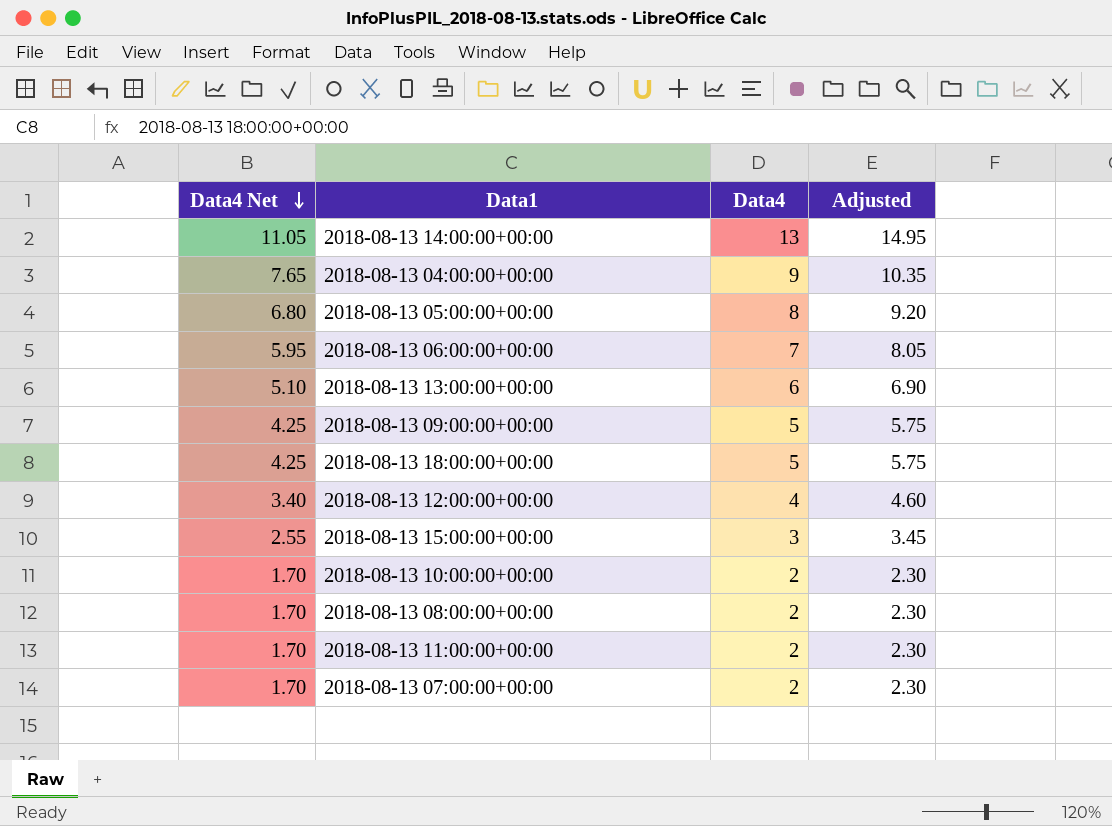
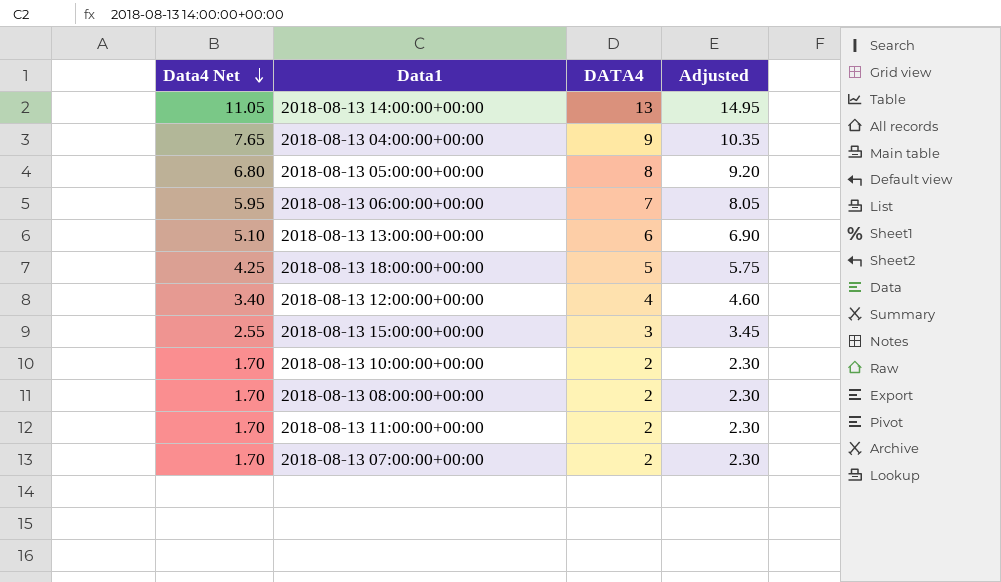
column name: Data4 -> DATA4
row 2018-08-13 09:00:00+00:00: 4.25 | 5 | 5.75 -> none

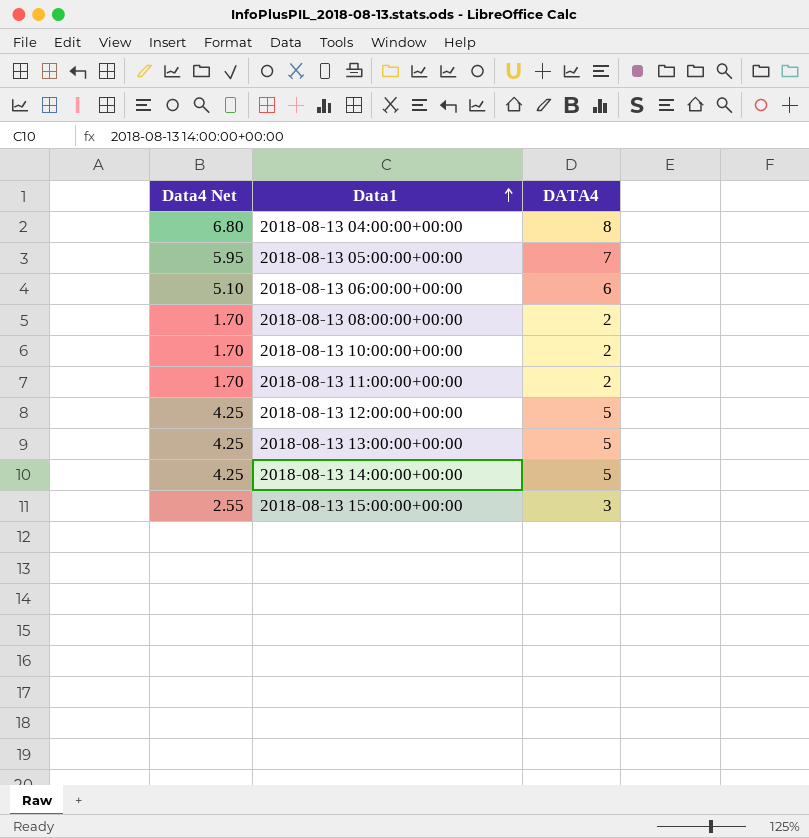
row order: Data4 Net descending -> Data1 ascending
column Adjusted | formula: [DATA4] * 1.15 -> none
row 2018-08-13 18:00:00+00:00: 4.25 | 5 | 5.75 -> none
row 2018-08-13 07:00:00+00:00: 1.70 | 2 | 2.30 -> none
2018-08-13 04:00:00+00:00 | Data4 Net: 7.65 -> 6.80
2018-08-13 04:00:00+00:00 | DATA4: 9 -> 8
2018-08-13 05:00:00+00:00 | Data4 Net: 6.80 -> 5.95
2018-08-13 05:00:00+00:00 | DATA4: 8 -> 7
2018-08-13 06:00:00+00:00 | Data4 Net: 5.95 -> 5.10
2018-08-13 06:00:00+00:00 | DATA4: 7 -> 6
2018-08-13 12:00:00+00:00 | Data4 Net: 3.40 -> 4.25
2018-08-13 12:00:00+00:00 | DATA4: 4 -> 5
2018-08-13 13:00:00+00:00 | Data4 Net: 5.10 -> 4.25
2018-08-13 13:00:00+00:00 | DATA4: 6 -> 5
2018-08-13 14:00:00+00:00 | Data4 Net: 11.05 -> 4.25
2018-08-13 14:00:00+00:00 | DATA4: 13 -> 5

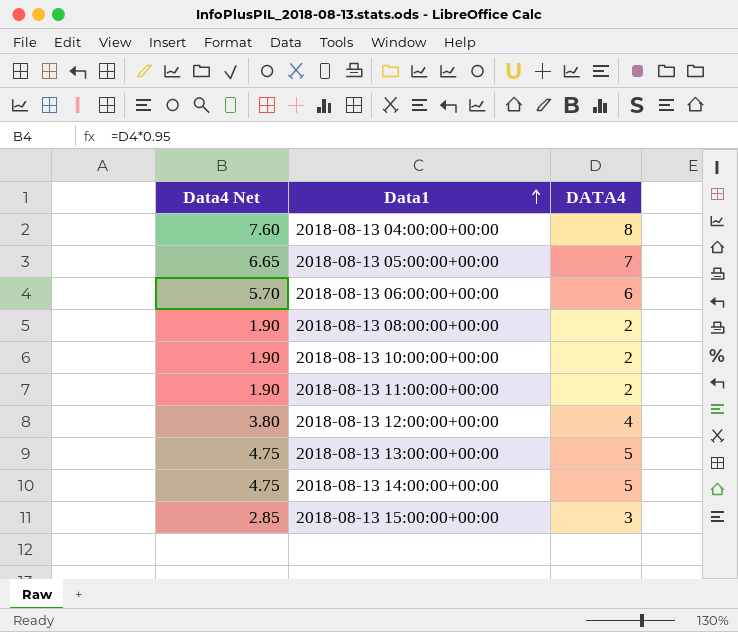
column Data4 Net | formula: [DATA4] * 0.85 -> [DATA4] * 0.95
2018-08-13 12:00:00+00:00 | DATA4: 5 -> 4

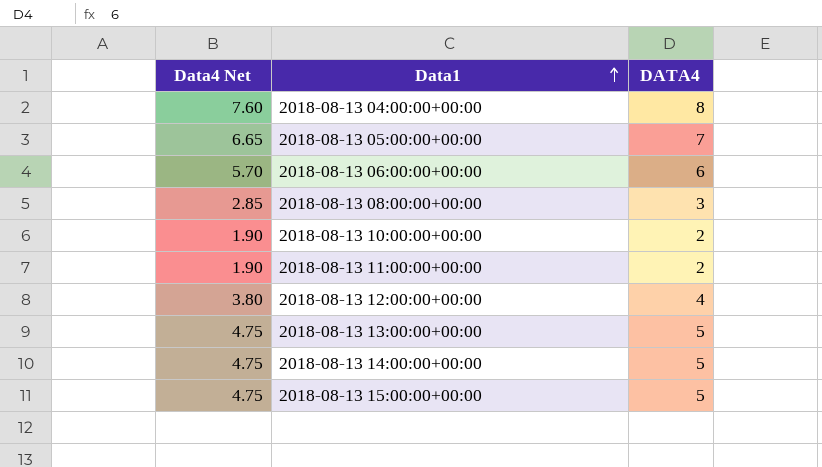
2018-08-13 08:00:00+00:00 | Data4 Net: 1.90 -> 2.85
2018-08-13 08:00:00+00:00 | DATA4: 2 -> 3
2018-08-13 15:00:00+00:00 | Data4 Net: 2.85 -> 4.75
2018-08-13 15:00:00+00:00 | DATA4: 3 -> 5

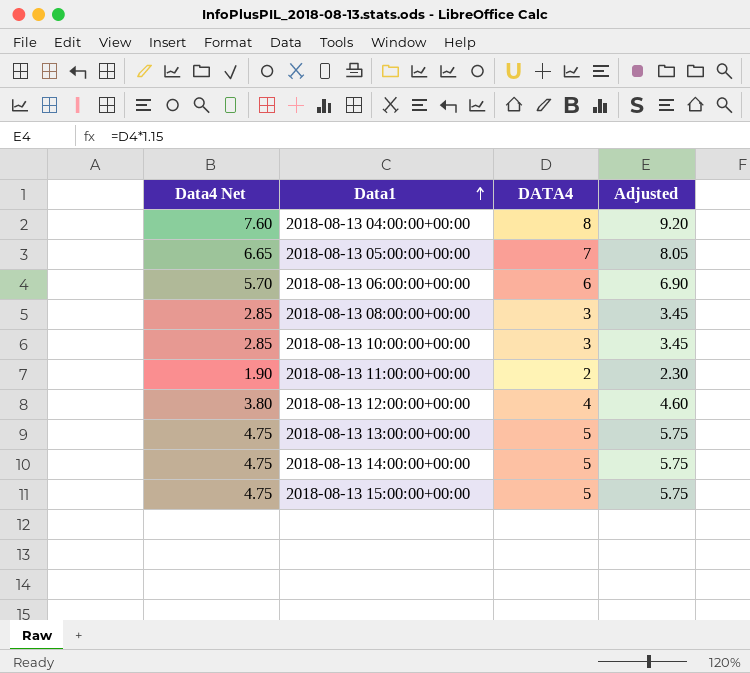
column Adjusted | formula: none -> [DATA4] * 1.15
2018-08-13 10:00:00+00:00 | Data4 Net: 1.90 -> 2.85
2018-08-13 10:00:00+00:00 | DATA4: 2 -> 3

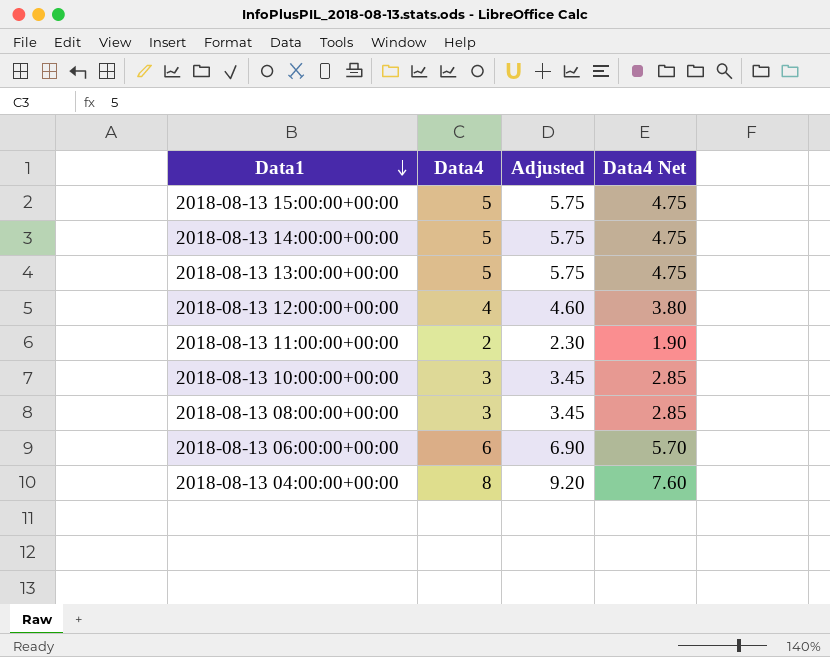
row order: Data1 ascending -> Data1 descending
column name: DATA4 -> Data4
column Data4 Net | position: 1 -> 4
row 2018-08-13 05:00:00+00:00: 6.65 | 7 | 8.05 -> none

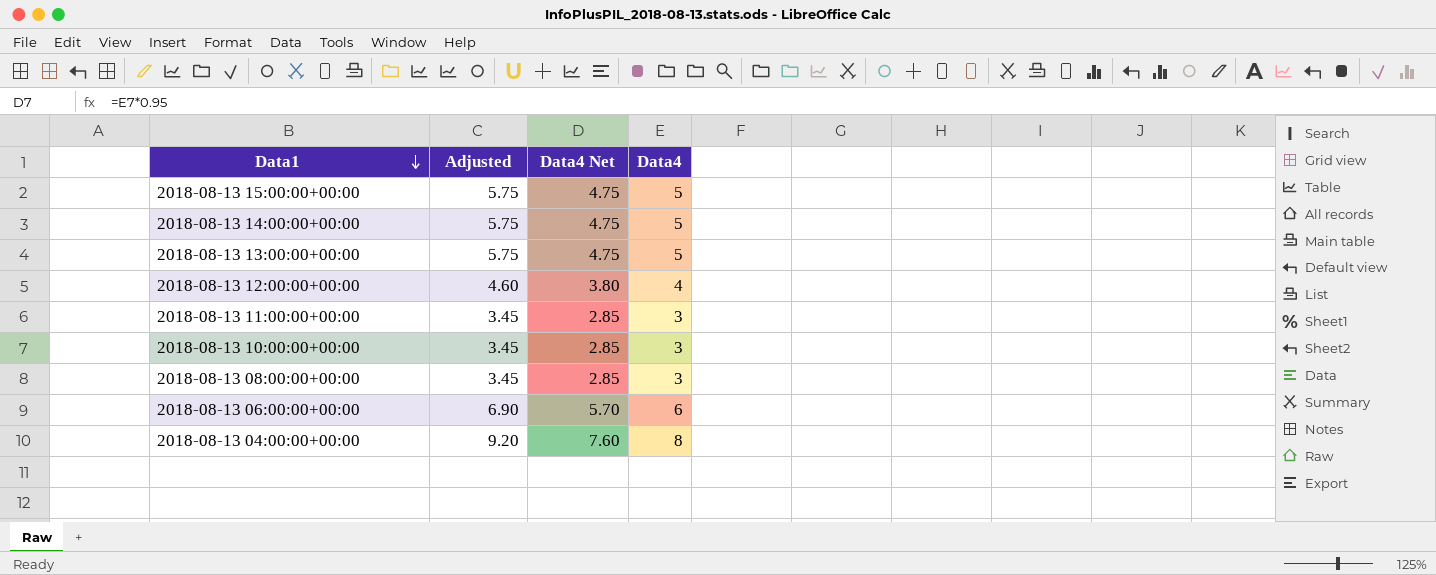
column Data4 | position: 2 -> 4
2018-08-13 11:00:00+00:00 | Adjusted: 2.30 -> 3.45
2018-08-13 11:00:00+00:00 | Data4 Net: 1.90 -> 2.85
2018-08-13 11:00:00+00:00 | Data4: 2 -> 3

